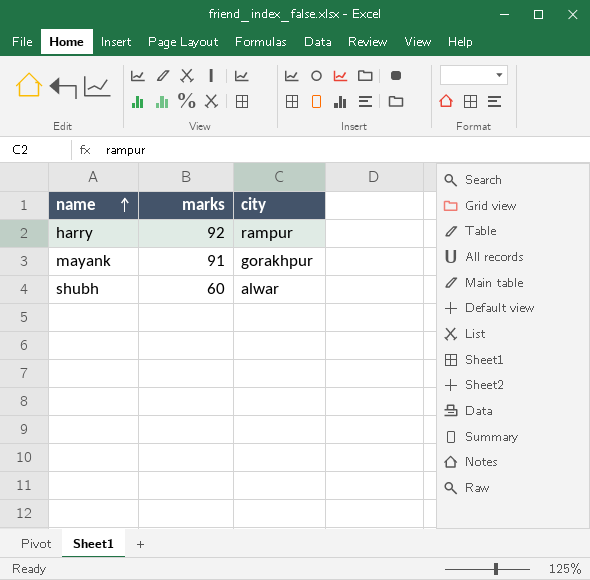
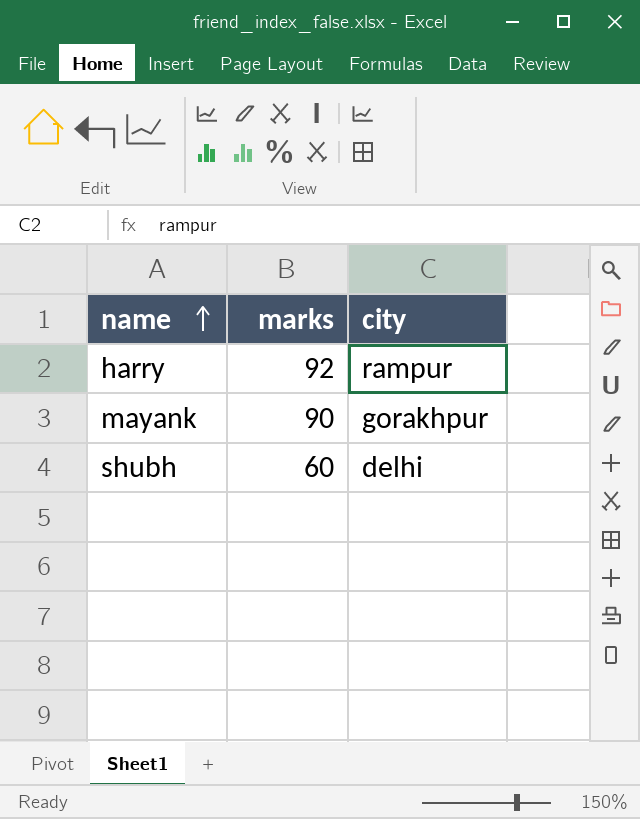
mayank | marks: 91 -> 90
shubh | city: alwar -> delhi

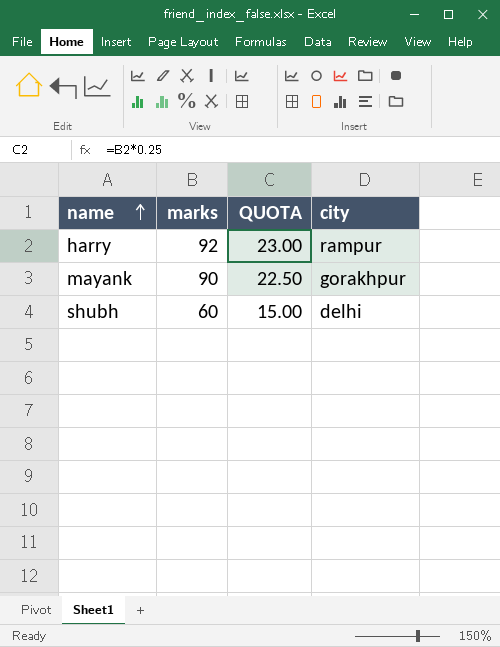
column QUOTA | formula: none -> [marks] * 0.25

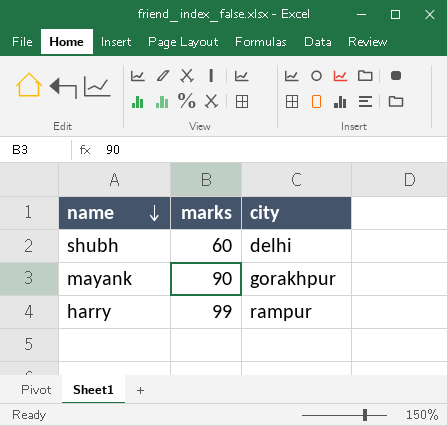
row order: name ascending -> name descending
column QUOTA | formula: [marks] * 0.25 -> none
harry | marks: 92 -> 99

